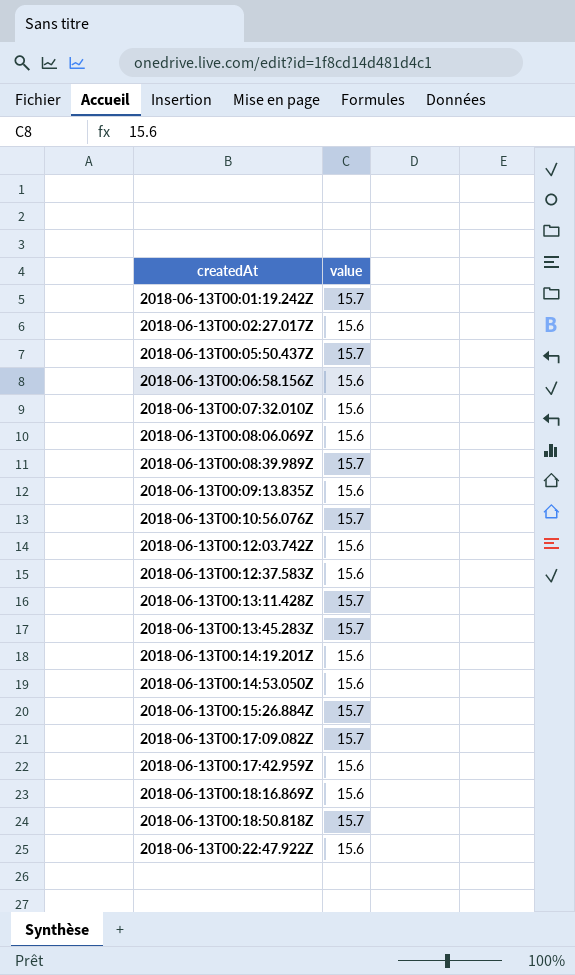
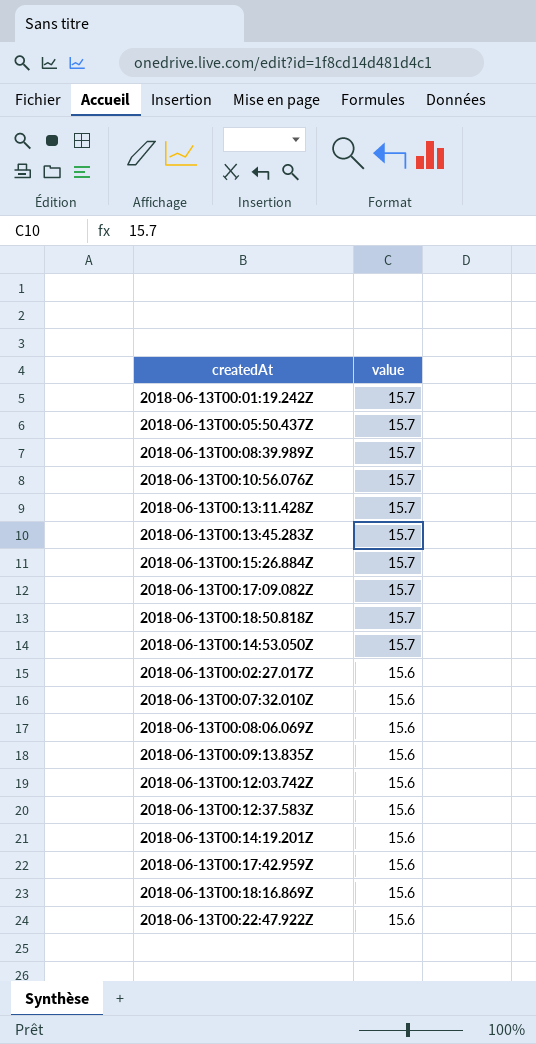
row order: createdAt ascending -> value descending
row 2018-06-13T00:06:58.156Z: 15.6 -> none
2018-06-13T00:14:53.050Z | value: 15.6 -> 15.7

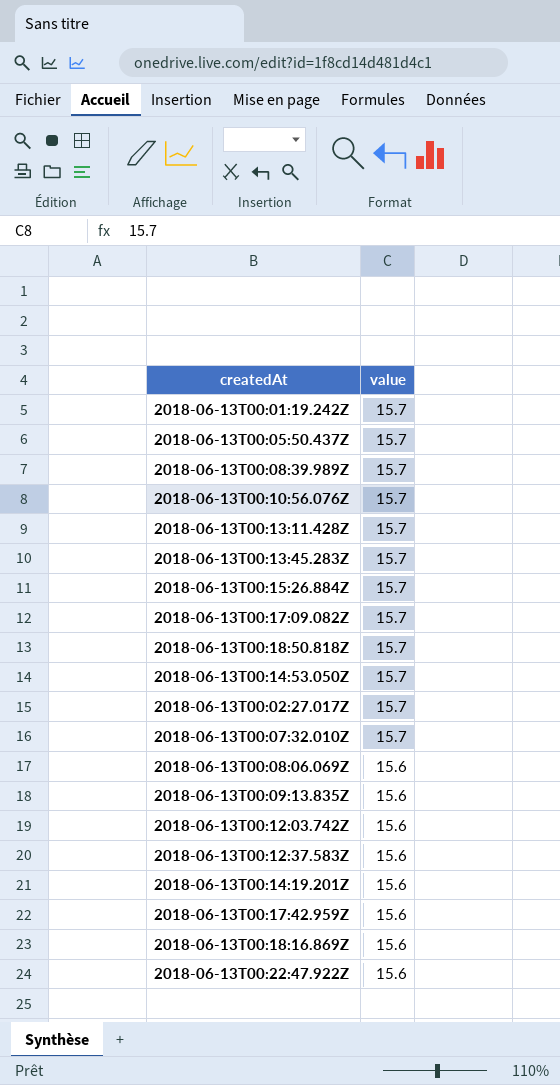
2018-06-13T00:02:27.017Z | value: 15.6 -> 15.7
2018-06-13T00:07:32.010Z | value: 15.6 -> 15.7

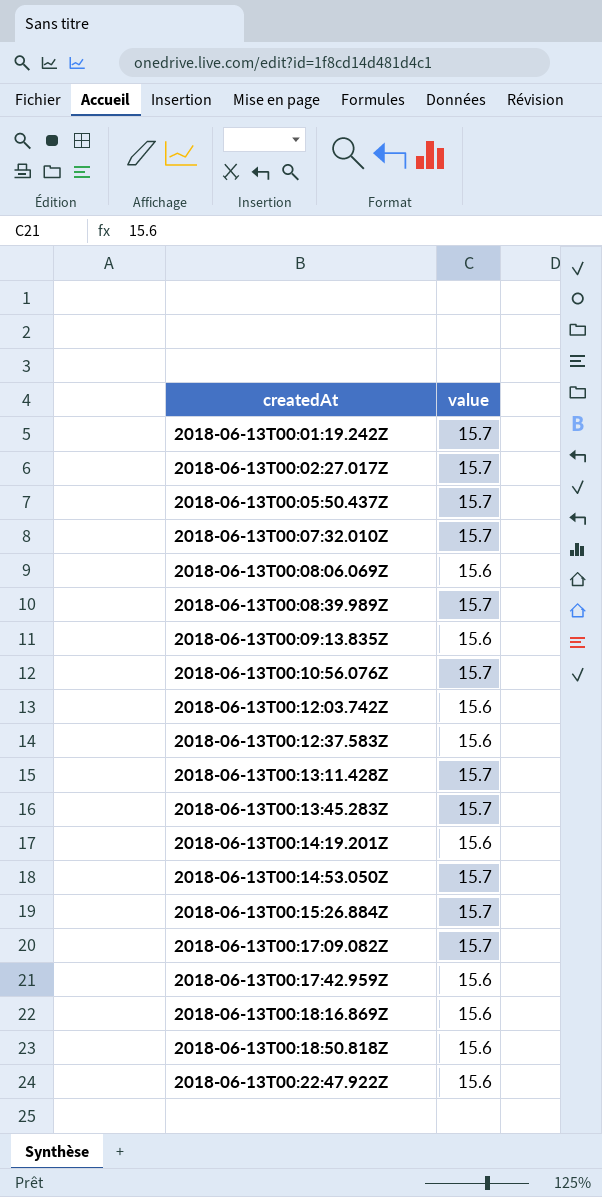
row order: value descending -> createdAt ascending
2018-06-13T00:18:50.818Z | value: 15.7 -> 15.6

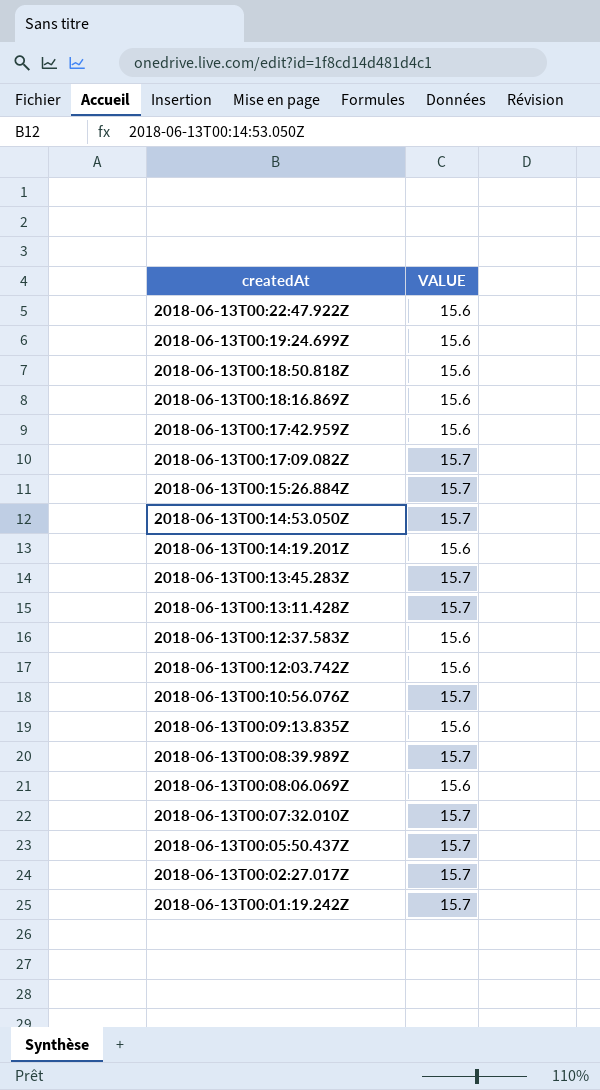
row order: createdAt ascending -> createdAt descending
column name: value -> VALUE
row 2018-06-13T00:19:24.699Z: none -> 15.6

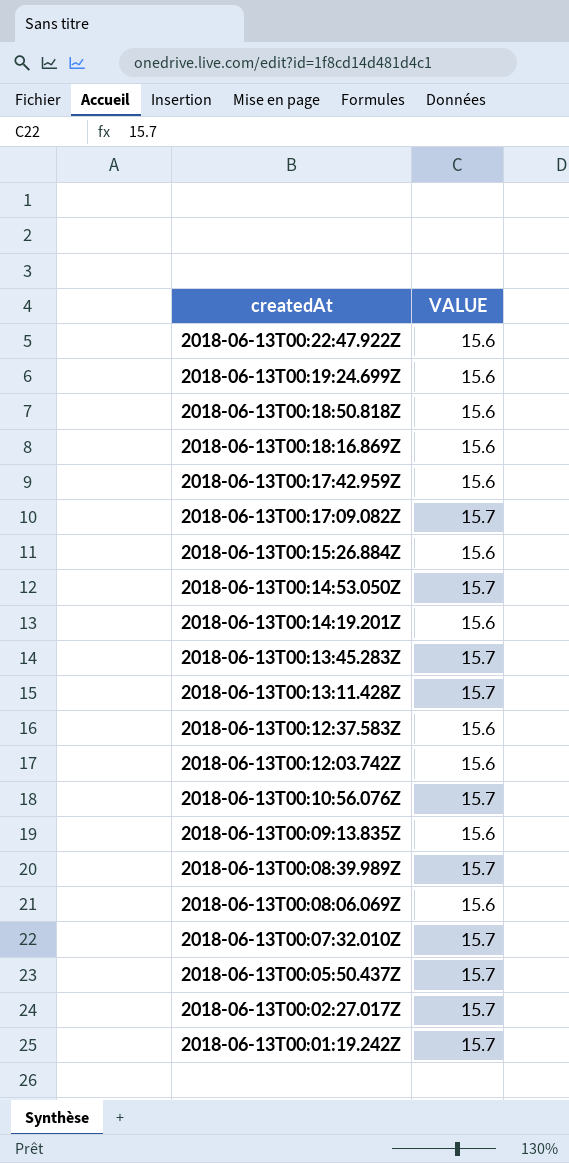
2018-06-13T00:15:26.884Z | VALUE: 15.7 -> 15.6

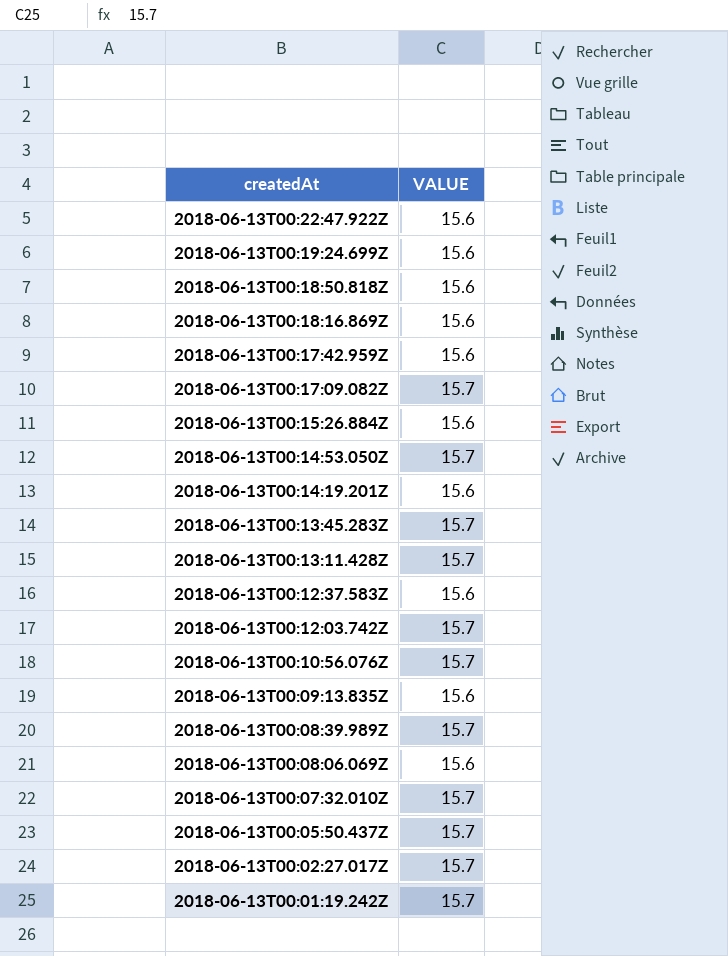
2018-06-13T00:12:03.742Z | VALUE: 15.6 -> 15.7

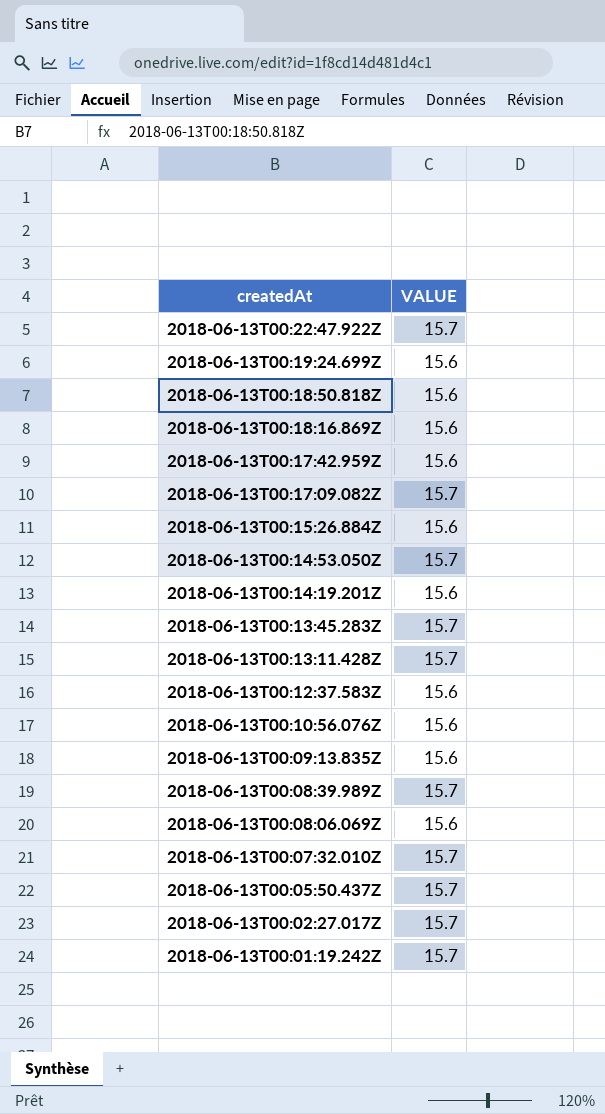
row 2018-06-13T00:12:03.742Z: 15.7 -> none
2018-06-13T00:22:47.922Z | VALUE: 15.6 -> 15.7
2018-06-13T00:10:56.076Z | VALUE: 15.7 -> 15.6

